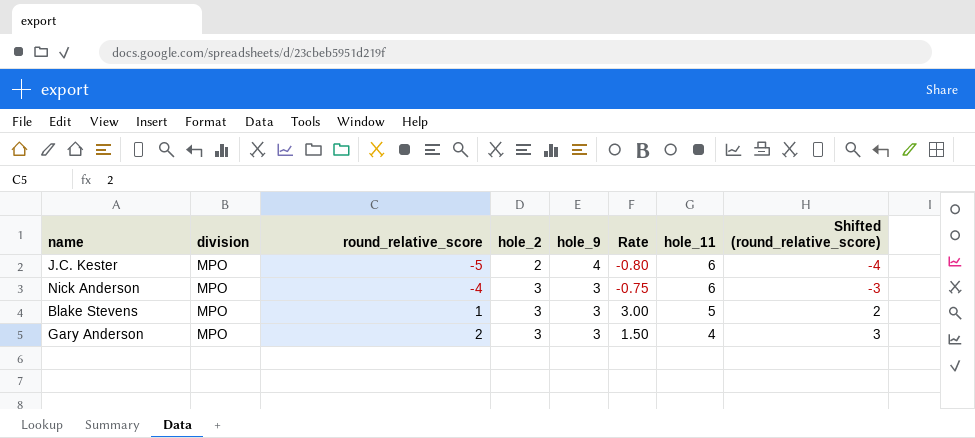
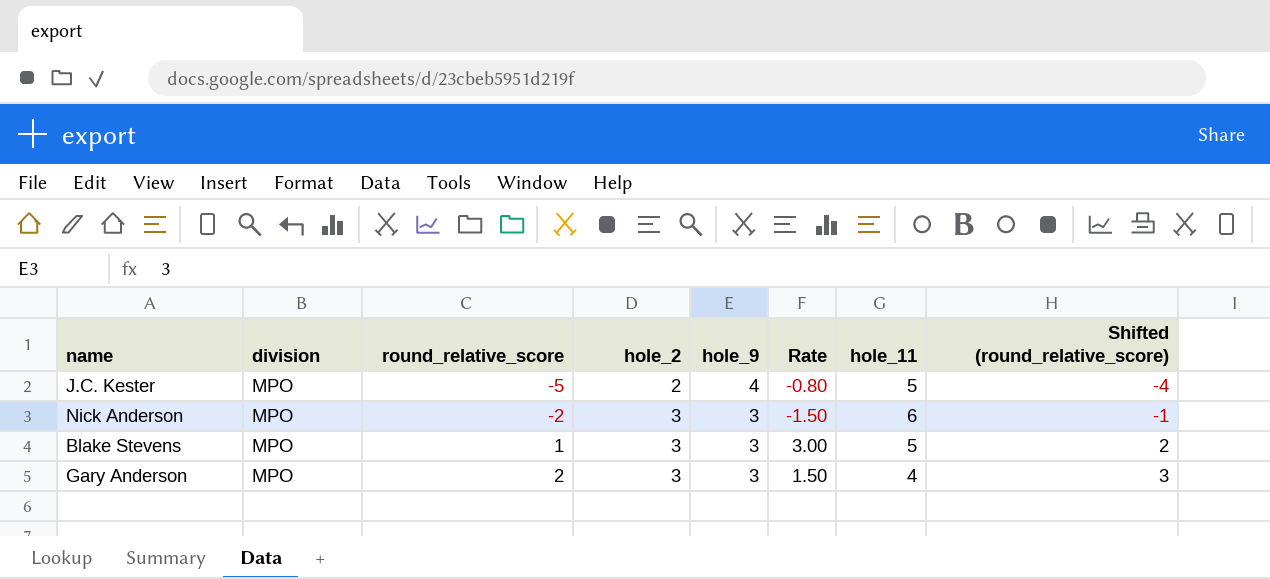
J.C. Kester | hole_11: 6 -> 5
Nick Anderson | round_relative_score: -4 -> -2
Nick Anderson | Rate: -0.75 -> -1.50
Nick Anderson | Shifted (round_relative_score): -3 -> -1

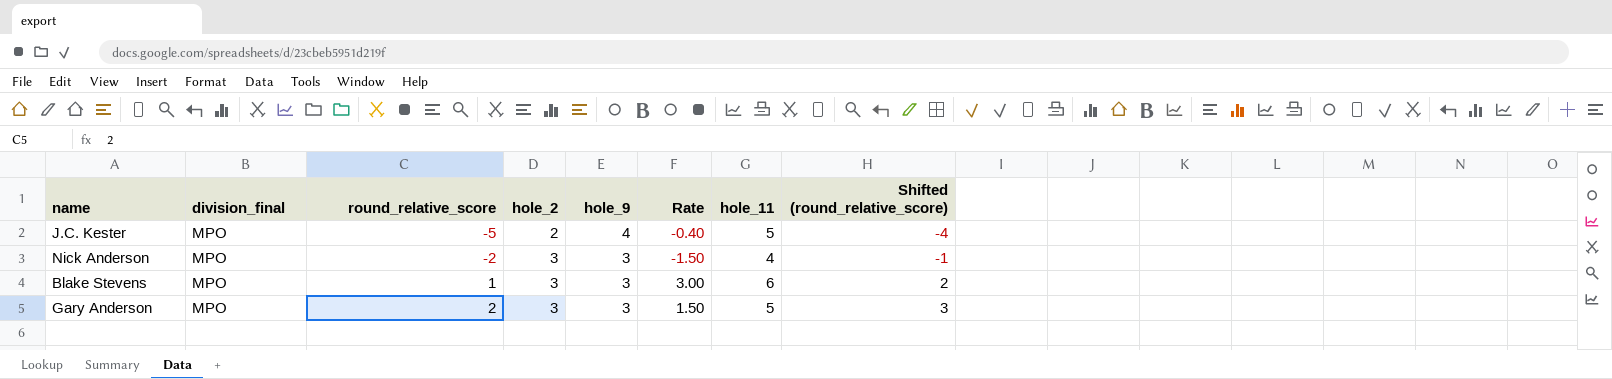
column name: division -> division_final
column Rate | formula: [hole_9] / [round_relative_score] -> [hole_2] / [round_relative_score]
Nick Anderson | hole_11: 6 -> 4
Blake Stevens | hole_11: 5 -> 6
Gary Anderson | hole_11: 4 -> 5

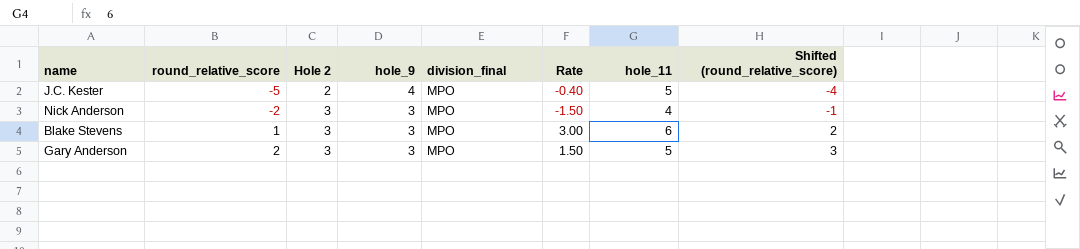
column name: hole_2 -> Hole 2
column division_final | position: 2 -> 5

